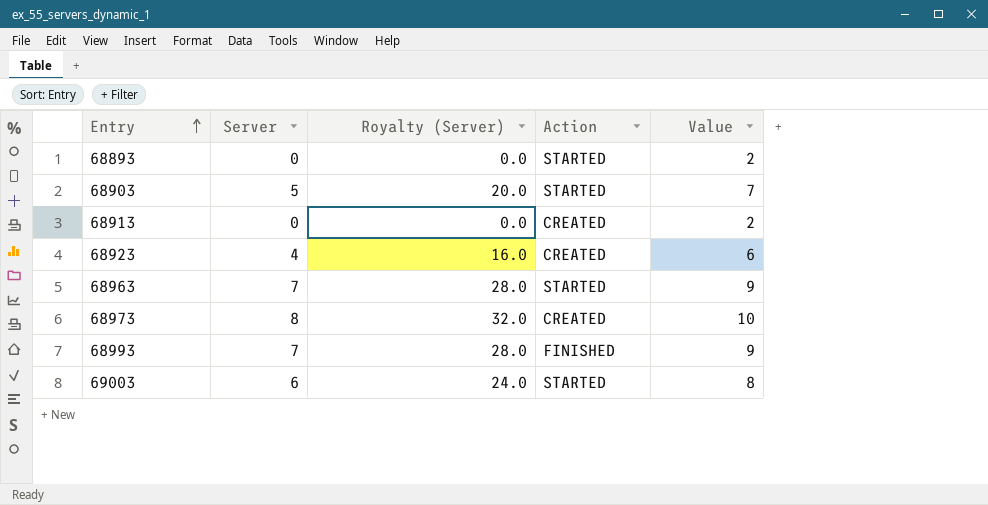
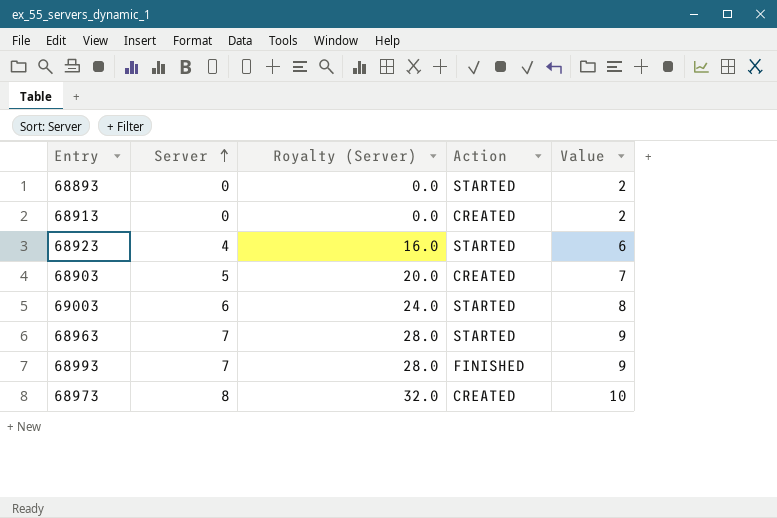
row order: Entry ascending -> Server ascending
68923 | Action: CREATED -> STARTED
68903 | Action: STARTED -> CREATED

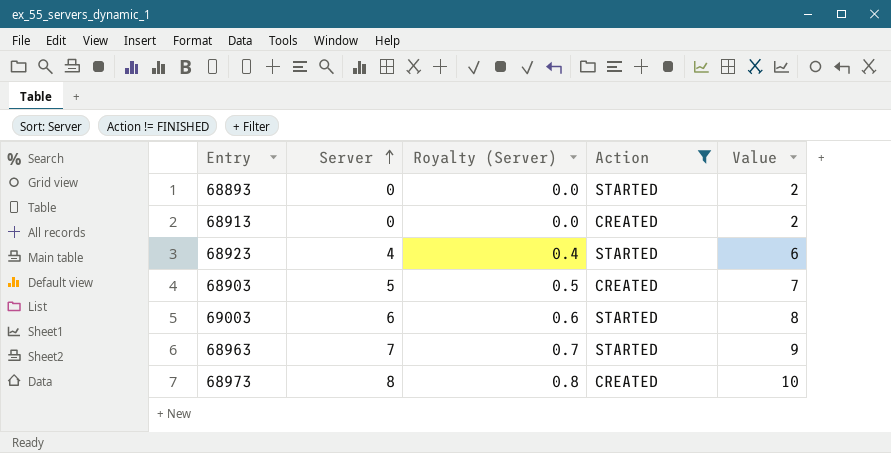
filter: none -> Action != FINISHED
column Royalty (Server) | formula: [Server] * 4 -> [Server] * 0.1

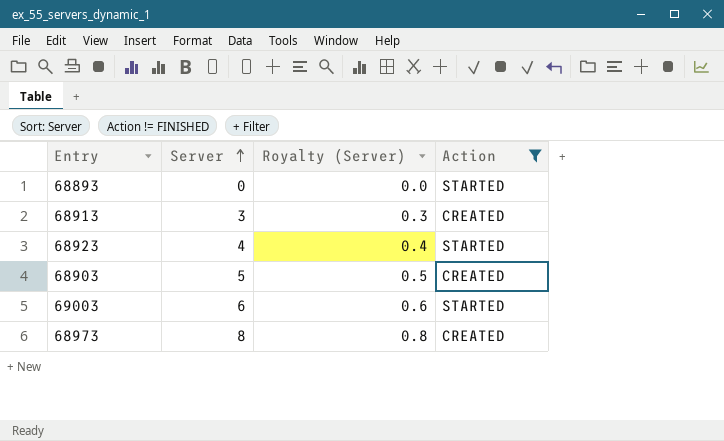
column Value | formula: [Server] + 2 -> none
row 68963: 7 | 0.7 | STARTED | 9 -> none
68913 | Server: 0 -> 3
68913 | Royalty (Server): 0.0 -> 0.3

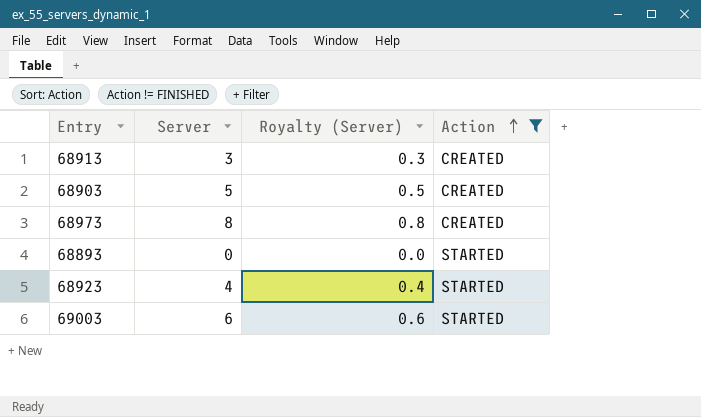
row order: Server ascending -> Action ascending

